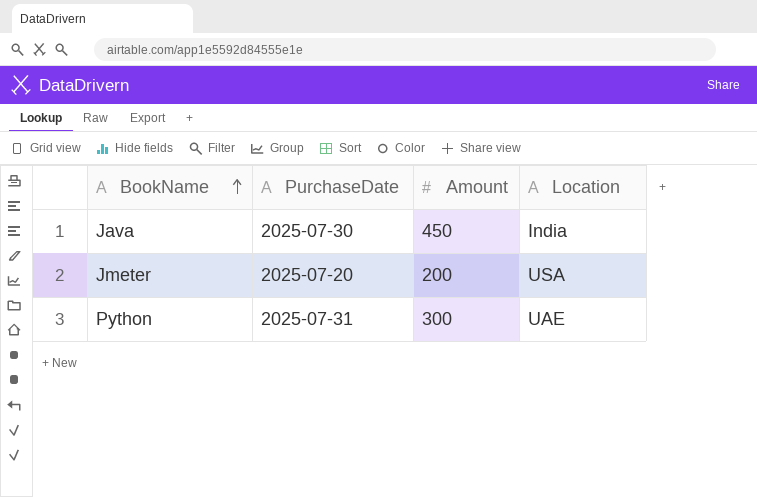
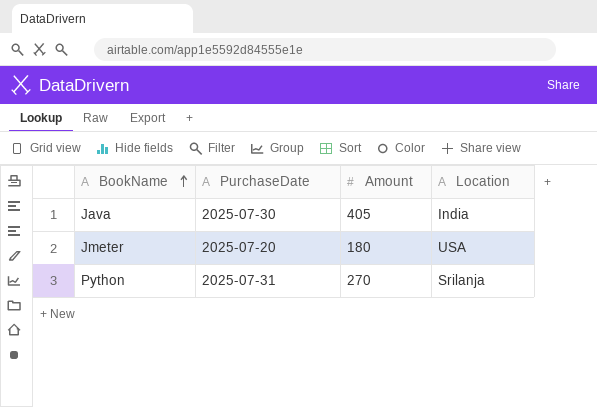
Java | Amount: 450 -> 405
Jmeter | Amount: 200 -> 180
Python | Amount: 300 -> 270
Python | Location: UAE -> Srilanja

